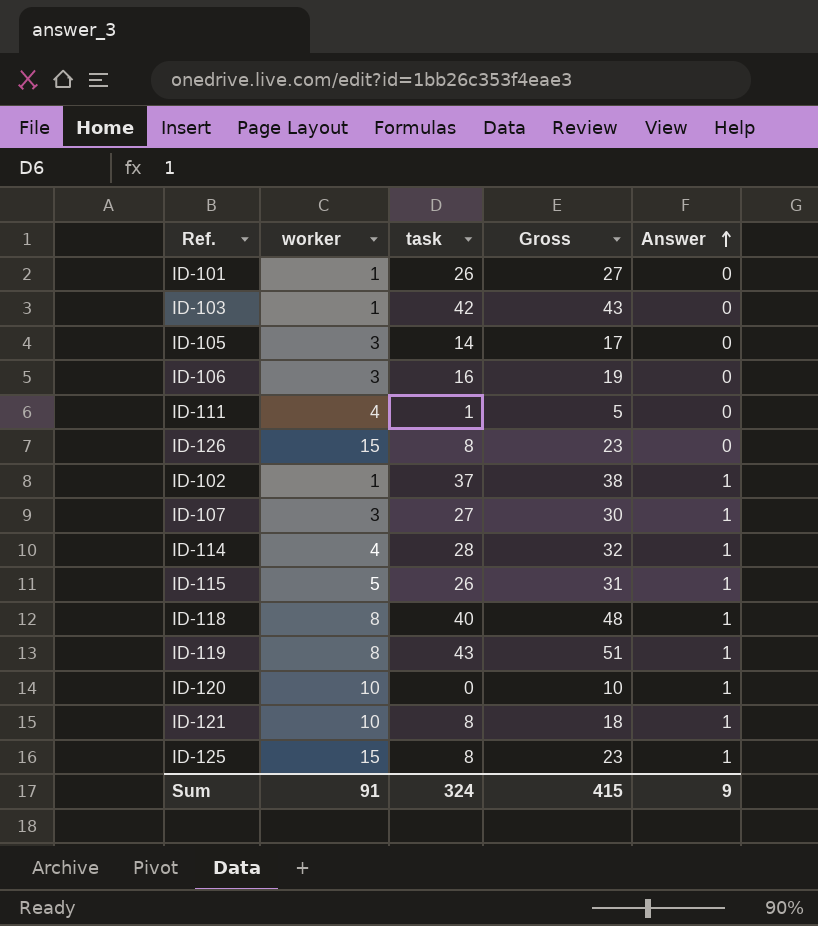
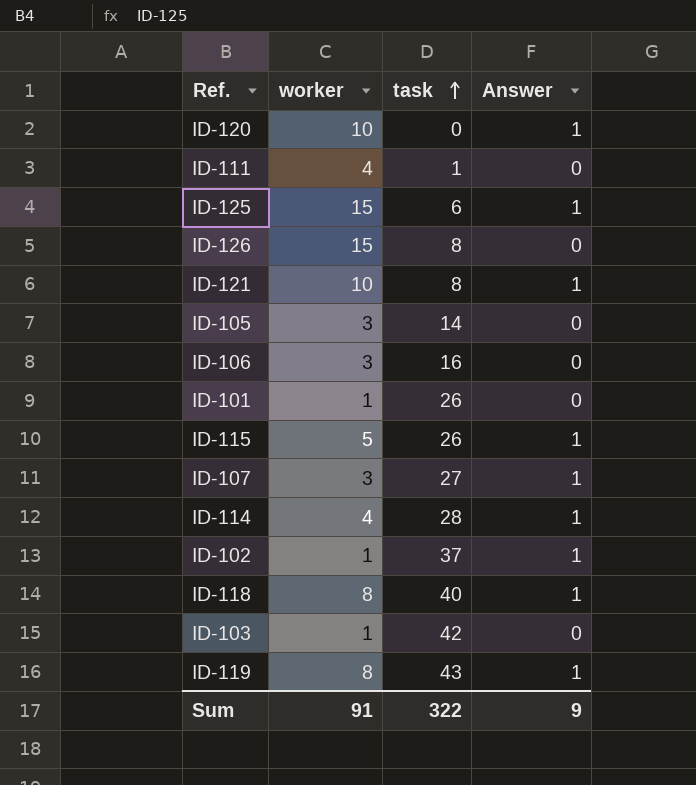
row order: Answer ascending -> task ascending
column Gross | formula: [worker] + [task] -> none
ID-125 | task: 8 -> 6
Sum | task: 324 -> 322

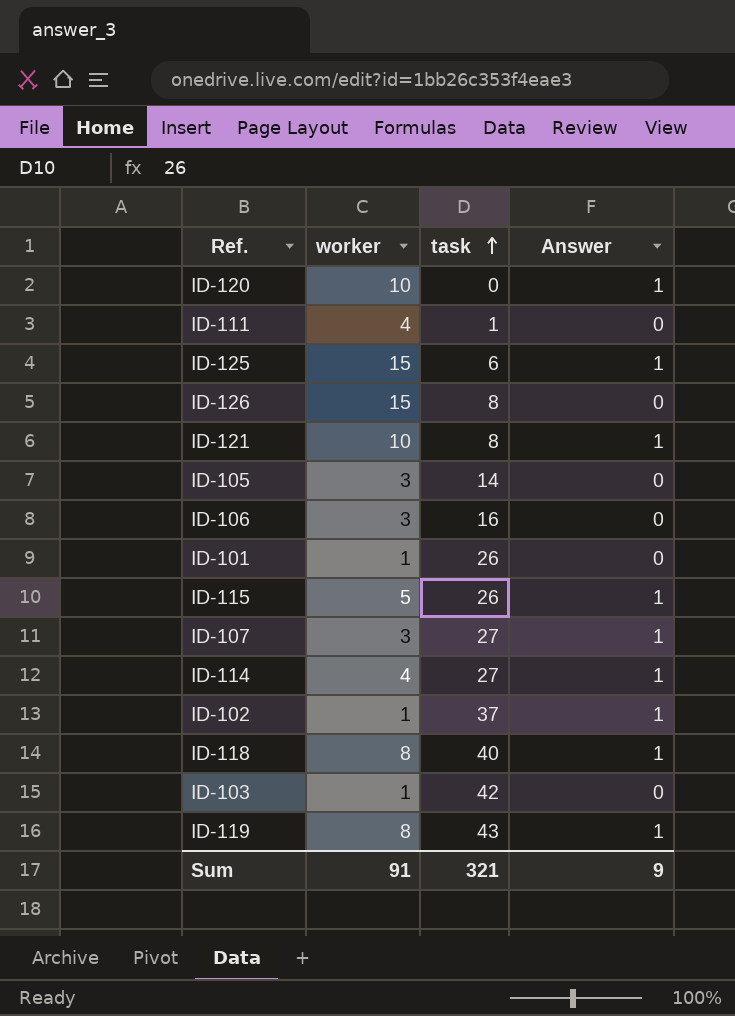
ID-114 | task: 28 -> 27
Sum | task: 322 -> 321

